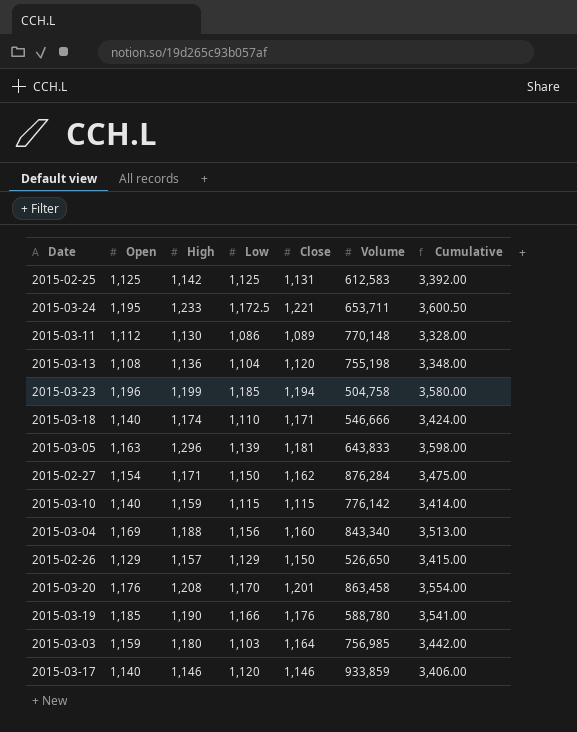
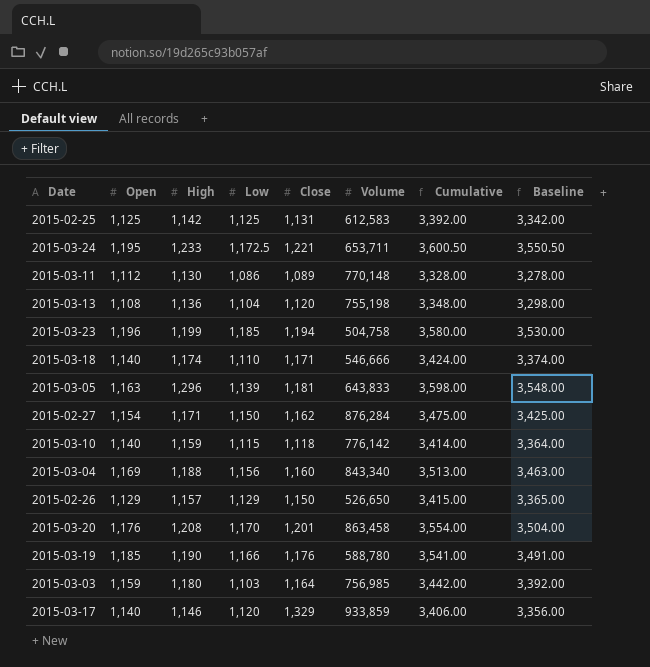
column Baseline | formula: none -> [Cumulative] - 50
2015-03-10 | Close: 1,115 -> 1,118
2015-03-17 | Close: 1,146 -> 1,329

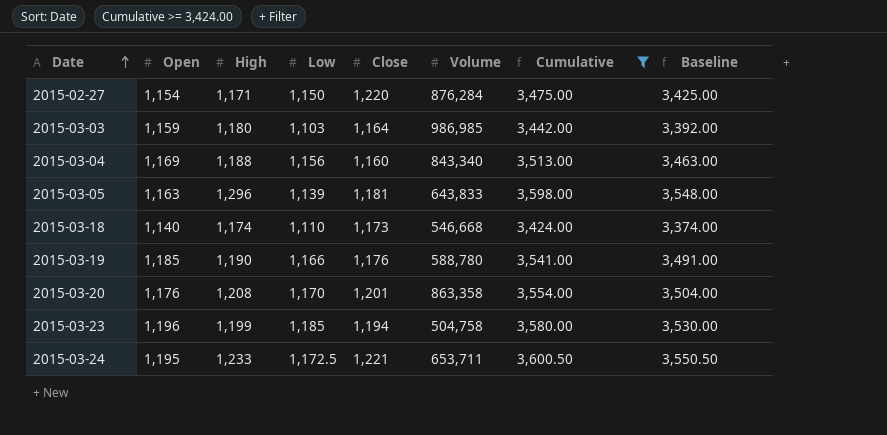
filter: none -> Cumulative >= 3,424.00
row order: none -> Date ascending
2015-02-27 | Close: 1,162 -> 1,220
2015-03-03 | Volume: 756,985 -> 986,985
2015-03-18 | Close: 1,171 -> 1,173
2015-03-18 | Volume: 546,666 -> 546,668
2015-03-20 | Volume: 863,458 -> 863,358

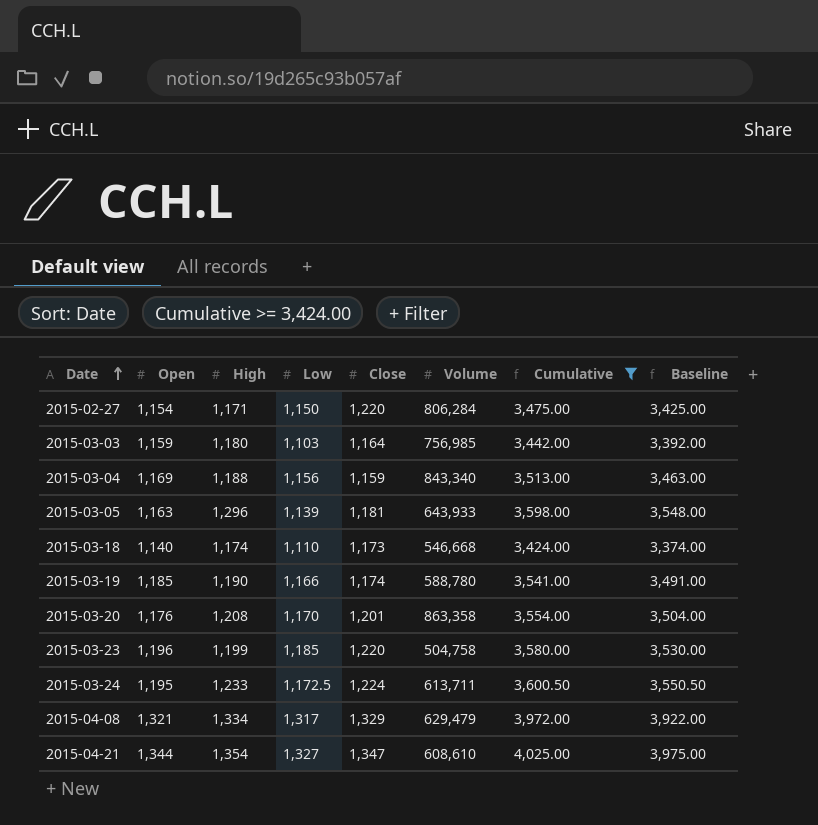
2015-02-27 | Volume: 876,284 -> 806,284
2015-03-03 | Volume: 986,985 -> 756,985
2015-03-04 | Close: 1,160 -> 1,159
2015-03-05 | Volume: 643,833 -> 643,933
2015-03-19 | Close: 1,176 -> 1,174
2015-03-23 | Close: 1,194 -> 1,220
2015-03-24 | Close: 1,221 -> 1,224
2015-03-24 | Volume: 653,711 -> 613,711
row 2015-04-08: none -> 1,321 | 1,334 | 1,317 | 1,329 | 629,479 | 3,972.00 | 3,922.00
row 2015-04-21: none -> 1,344 | 1,354 | 1,327 | 1,347 | 608,610 | 4,025.00 | 3,975.00

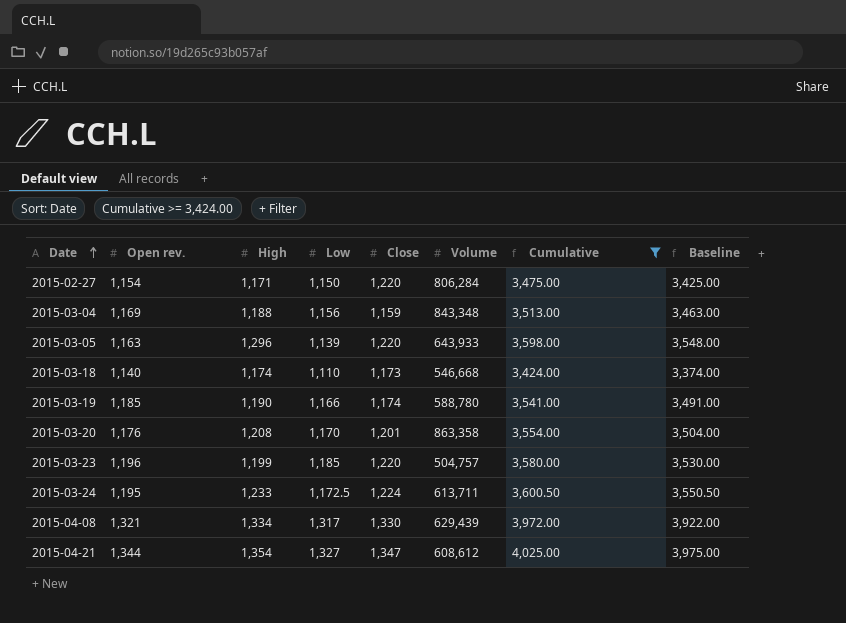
column name: Open -> Open rev.
row 2015-03-03: 1,159 | 1,180 | 1,103 | 1,164 | 756,985 | 3,442.00 | 3,392.00 -> none
2015-03-04 | Volume: 843,340 -> 843,348
2015-03-05 | Close: 1,181 -> 1,220
2015-03-23 | Volume: 504,758 -> 504,757
2015-04-08 | Close: 1,329 -> 1,330
2015-04-08 | Volume: 629,479 -> 629,439
2015-04-21 | Volume: 608,610 -> 608,612

